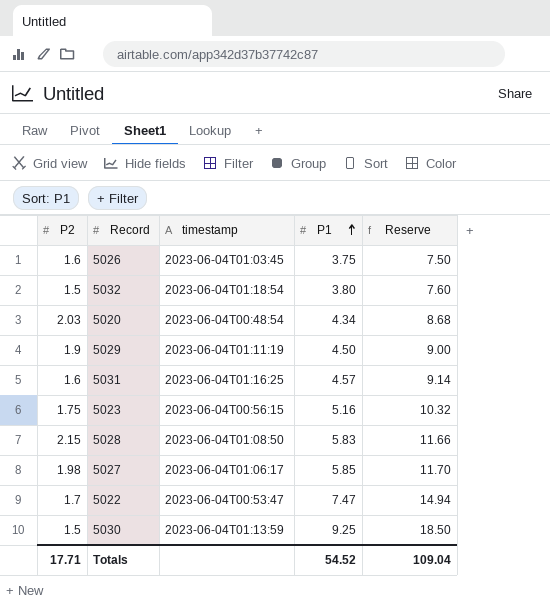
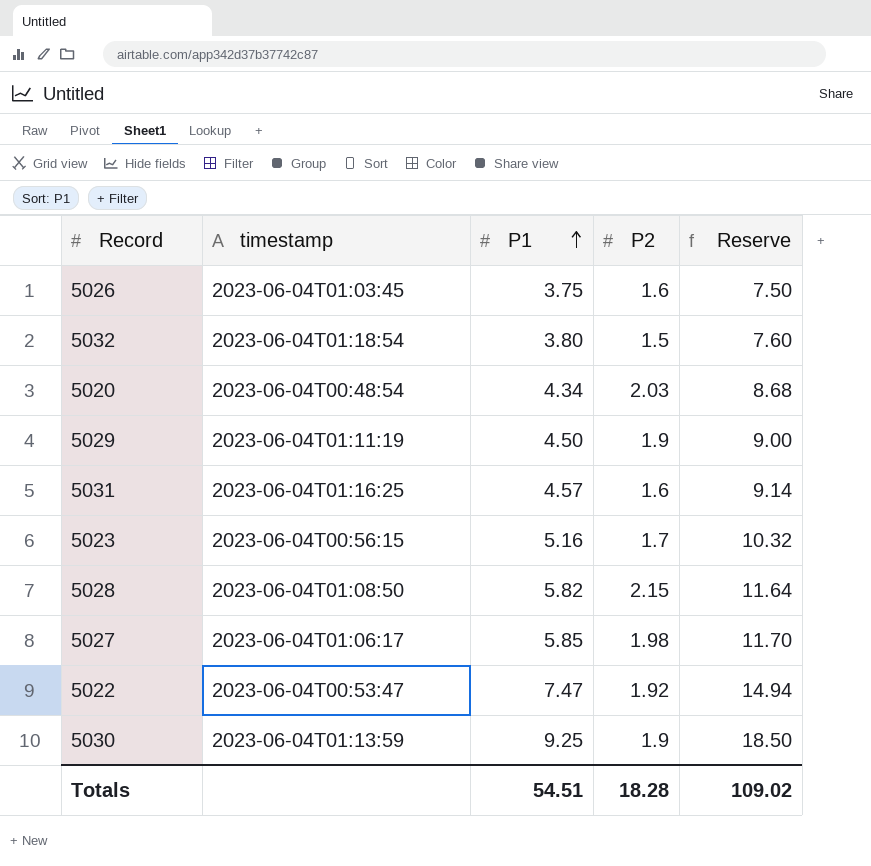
column P2 | position: 1 -> 4
5023 | P2: 1.75 -> 1.7
5028 | P1: 5.83 -> 5.82
5028 | Reserve: 11.66 -> 11.64
5022 | P2: 1.7 -> 1.92
5030 | P2: 1.5 -> 1.9
Totals | P1: 54.52 -> 54.51
Totals | P2: 17.71 -> 18.28
Totals | Reserve: 109.04 -> 109.02

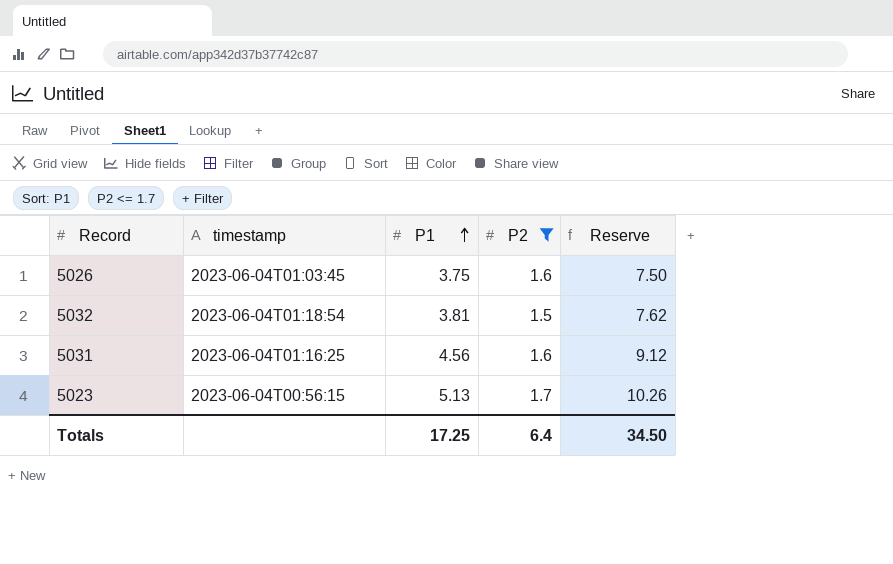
filter: none -> P2 <= 1.7
5032 | P1: 3.80 -> 3.81
5032 | Reserve: 7.60 -> 7.62
5031 | P1: 4.57 -> 4.56
5031 | Reserve: 9.14 -> 9.12
5023 | P1: 5.16 -> 5.13
5023 | Reserve: 10.32 -> 10.26
Totals | P1: 54.51 -> 17.25
Totals | P2: 18.28 -> 6.4
Totals | Reserve: 109.02 -> 34.50

